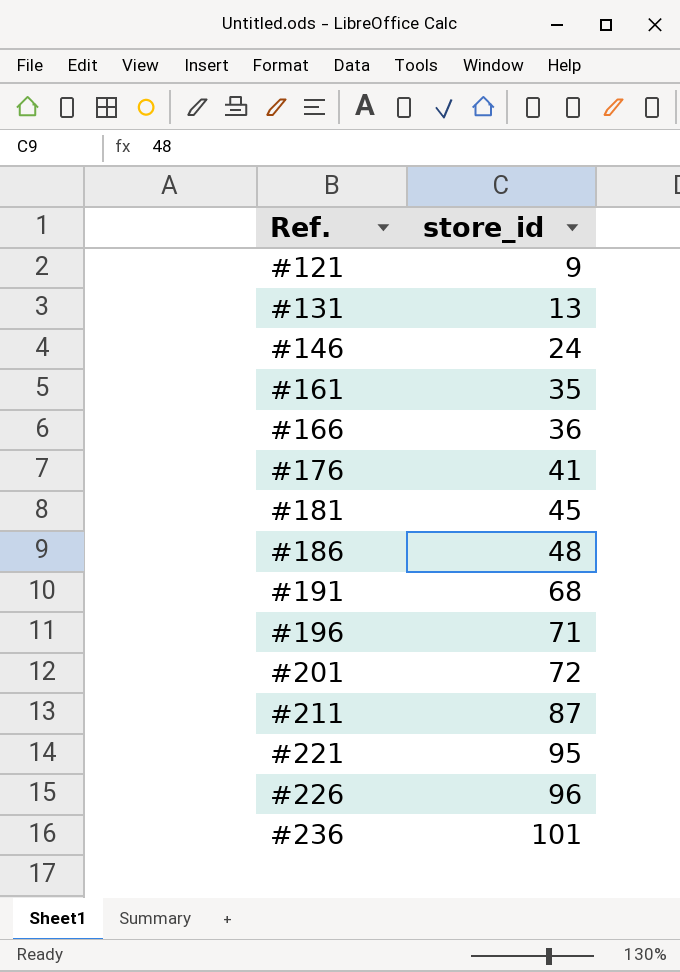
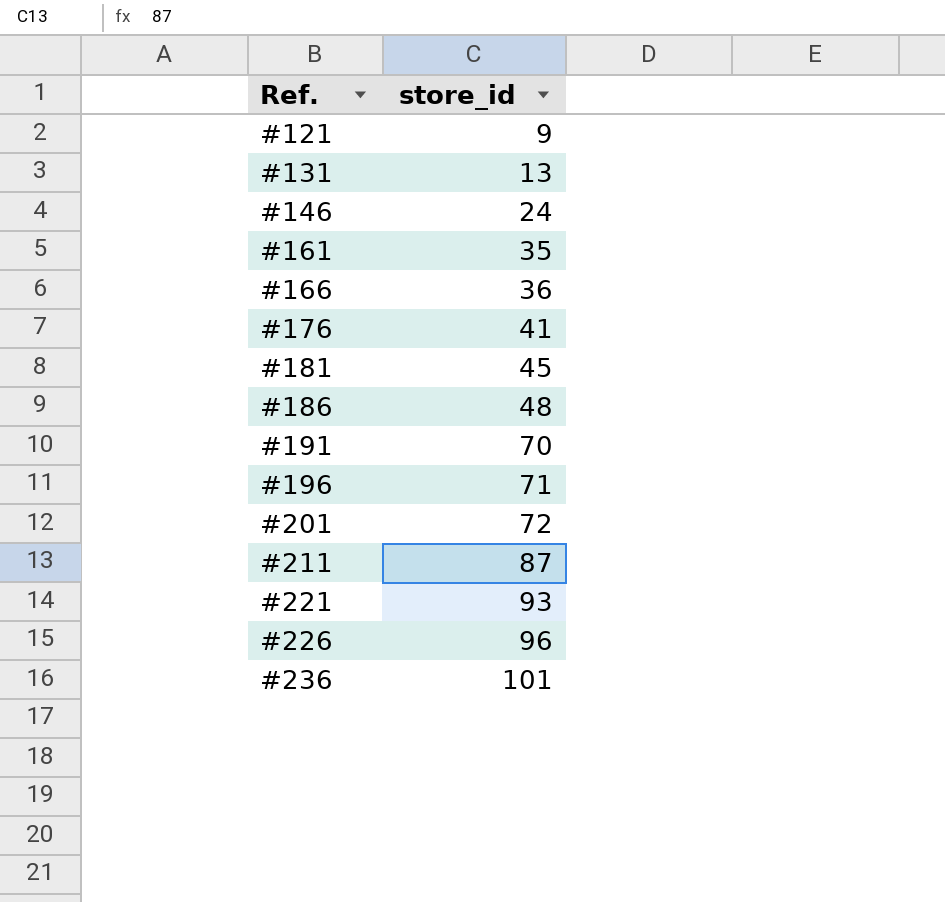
#191 | store_id: 68 -> 70
#221 | store_id: 95 -> 93

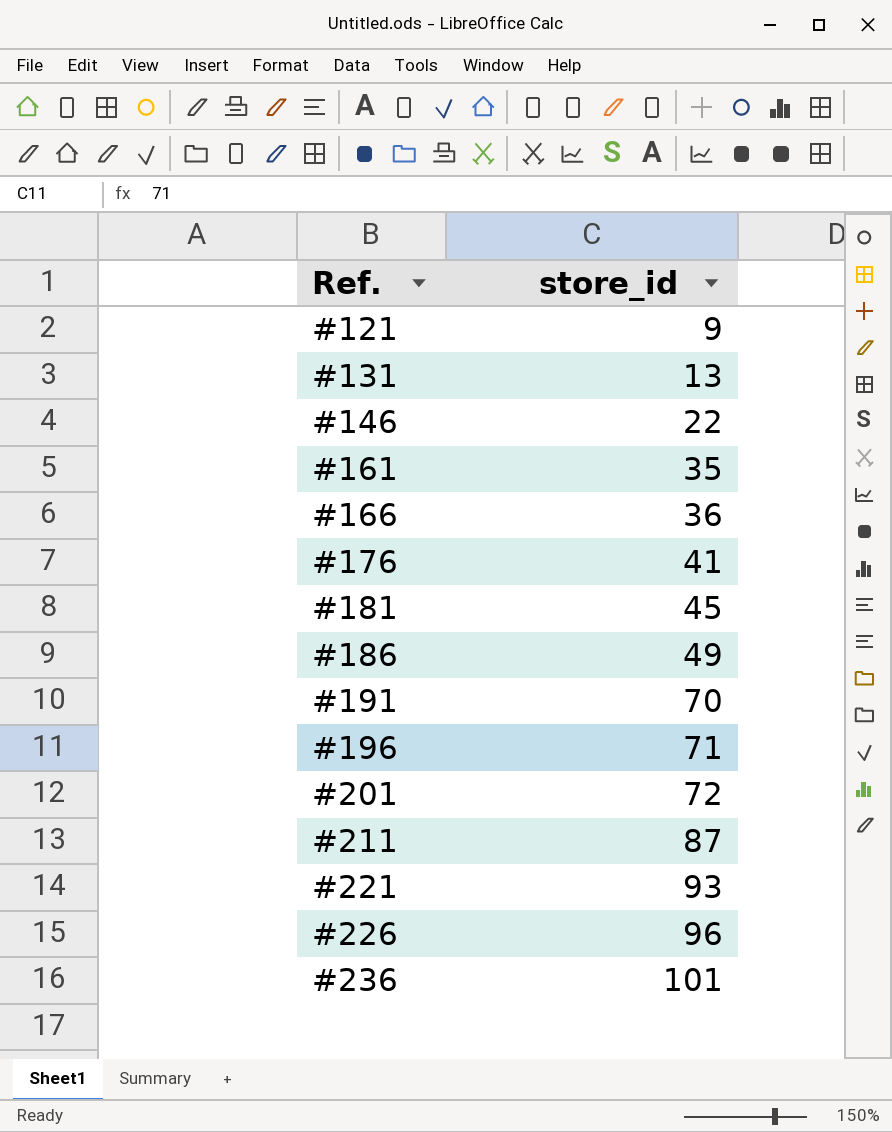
#146 | store_id: 24 -> 22
#186 | store_id: 48 -> 49

